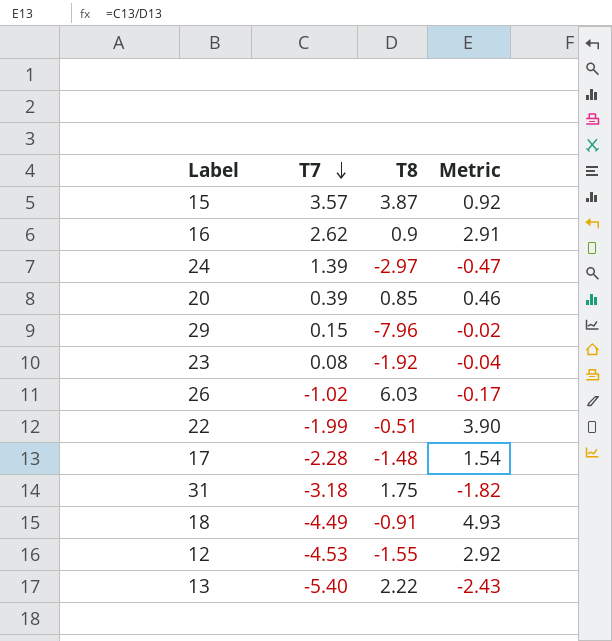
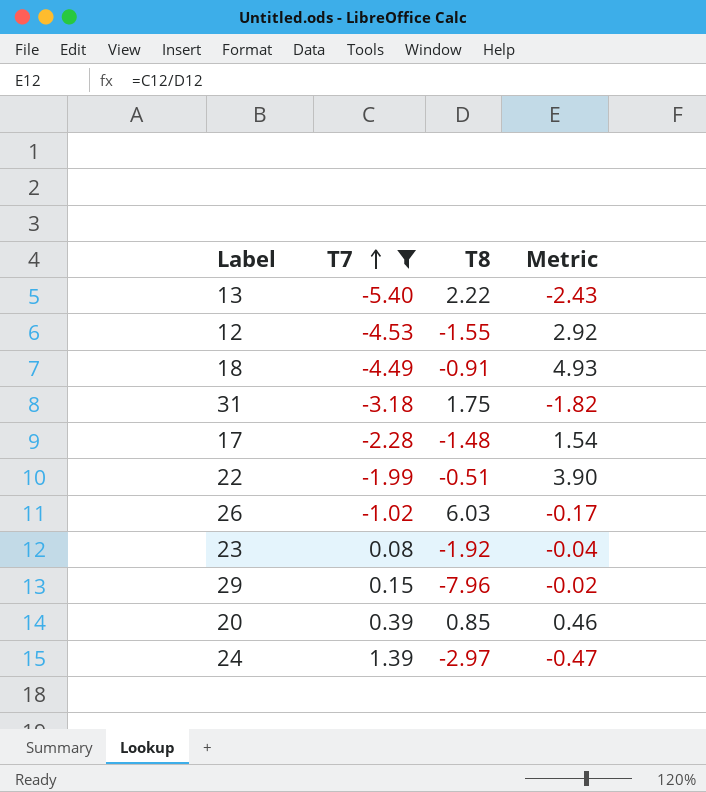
filter: none -> T7 <= 1.39
row order: T7 descending -> T7 ascending

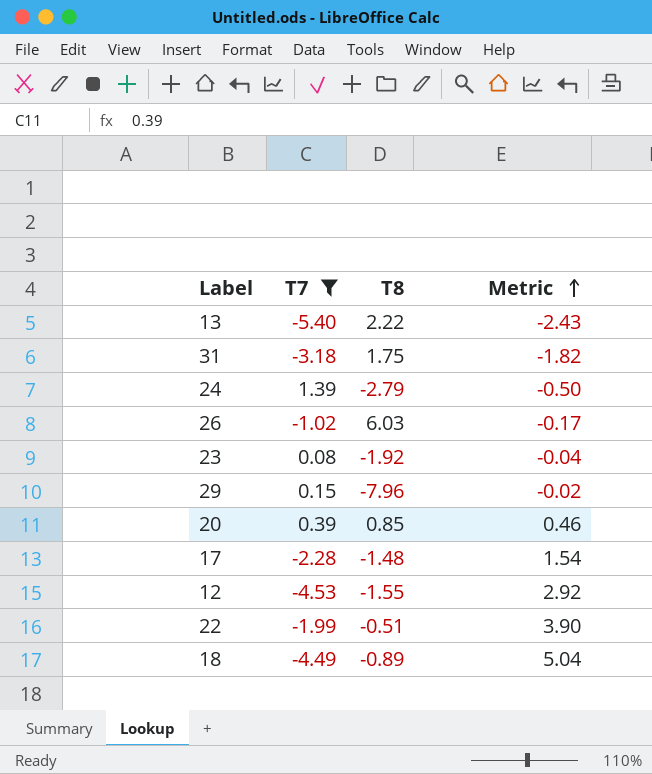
row order: T7 ascending -> Metric ascending
24 | T8: -2.97 -> -2.79
24 | Metric: -0.47 -> -0.50
18 | T8: -0.91 -> -0.89
18 | Metric: 4.93 -> 5.04

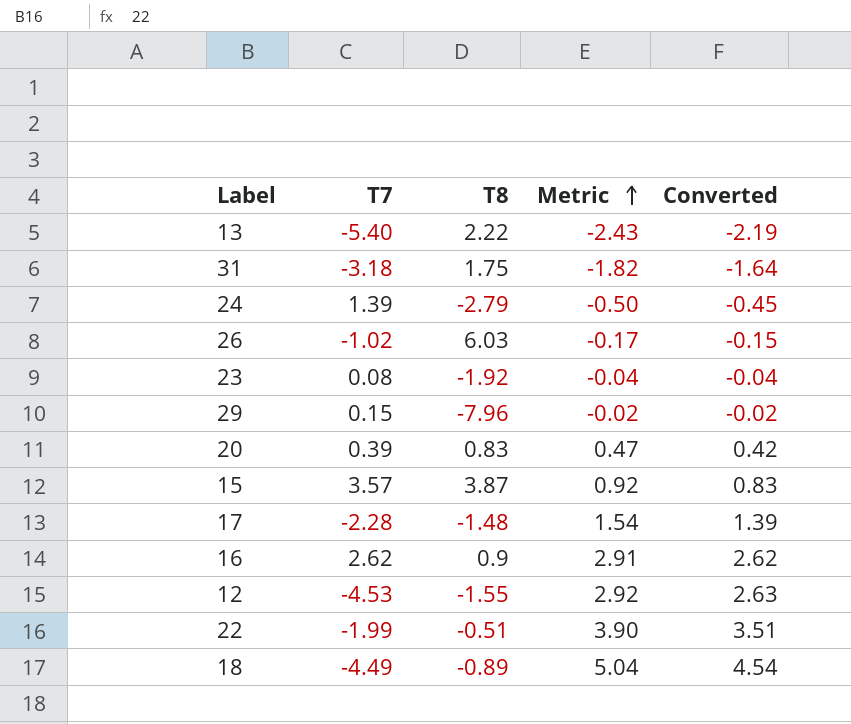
filter: T7 <= 1.39 -> none
column Converted | formula: none -> [Metric] * 0.9
20 | T8: 0.85 -> 0.83
20 | Metric: 0.46 -> 0.47

